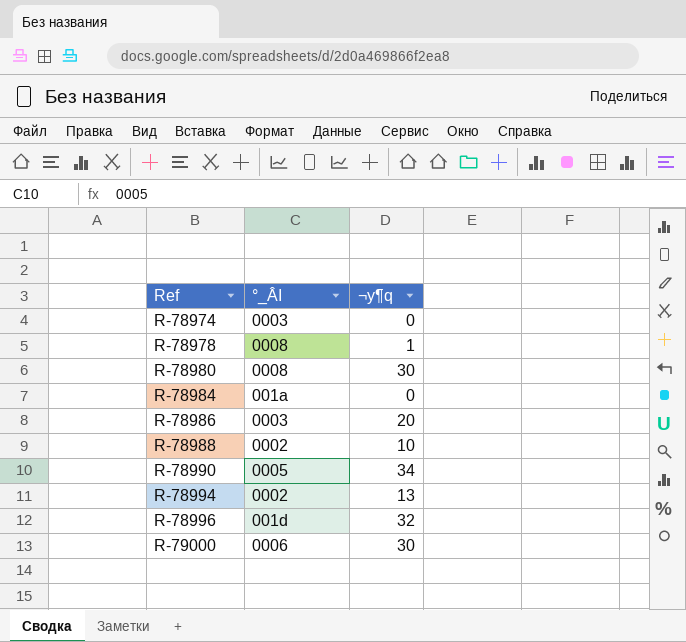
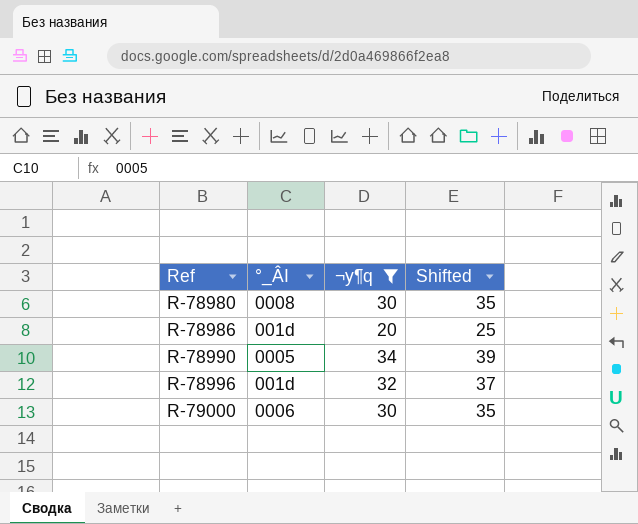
filter: none -> ¬y¶q >= 20
column Shifted | formula: none -> [¬y¶q] + 5
R-78986 | °_ÂI: 0003 -> 001d

